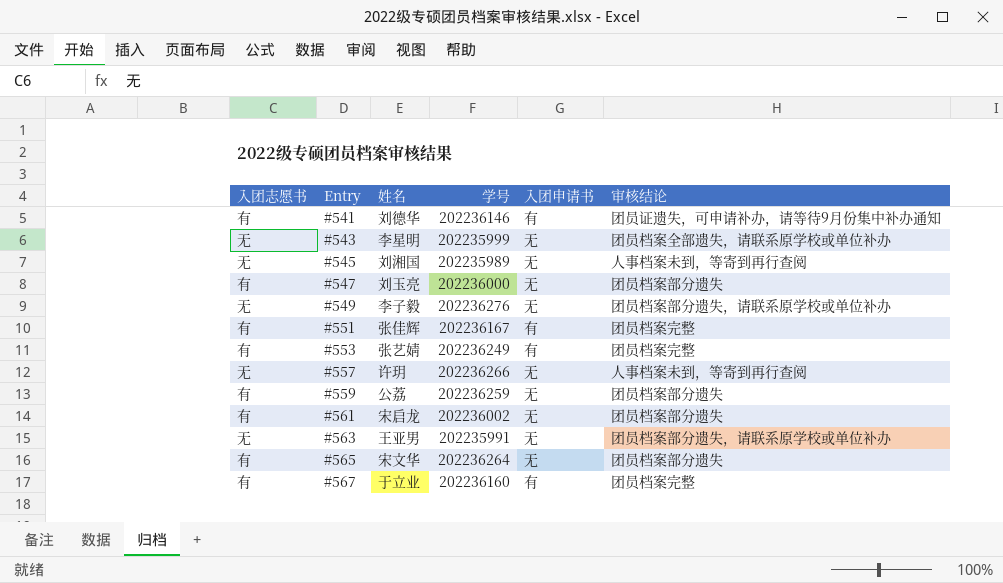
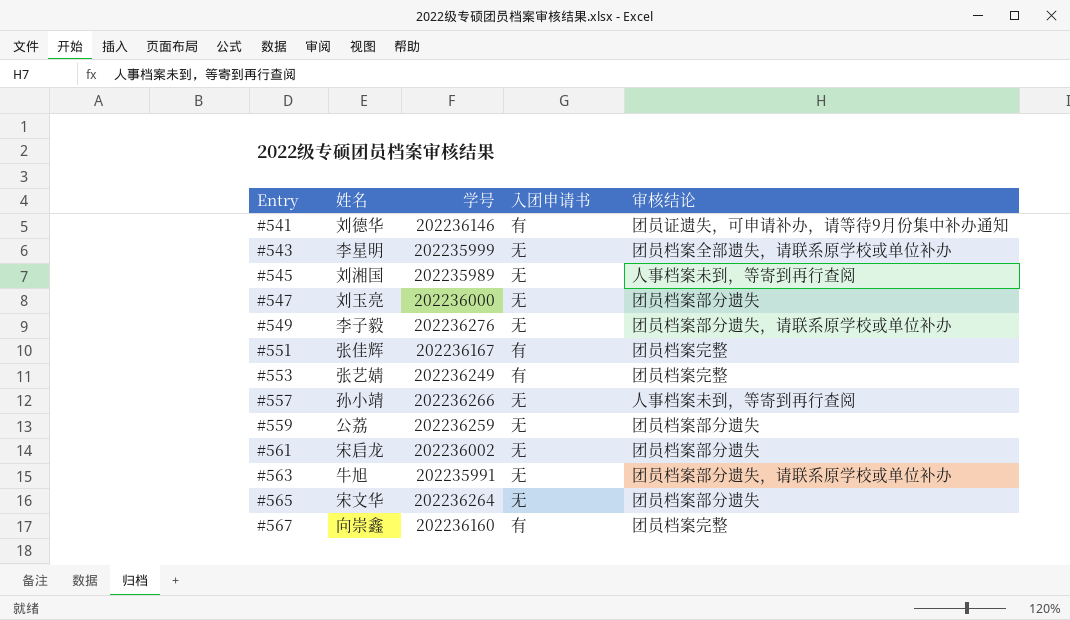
column 入团志愿书 | position: 1 -> none
#557 | 姓名: 许玥 -> 孙小靖
#563 | 姓名: 王亚男 -> 牛旭
#567 | 姓名: 于立业 -> 向崇鑫

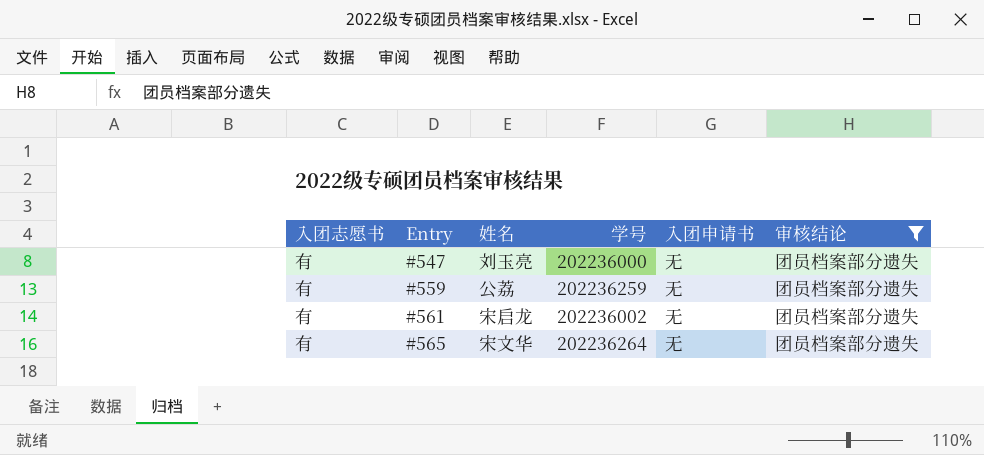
filter: none -> 审核结论 = 团员档案部分遗失
column 入团志愿书 | position: none -> 1

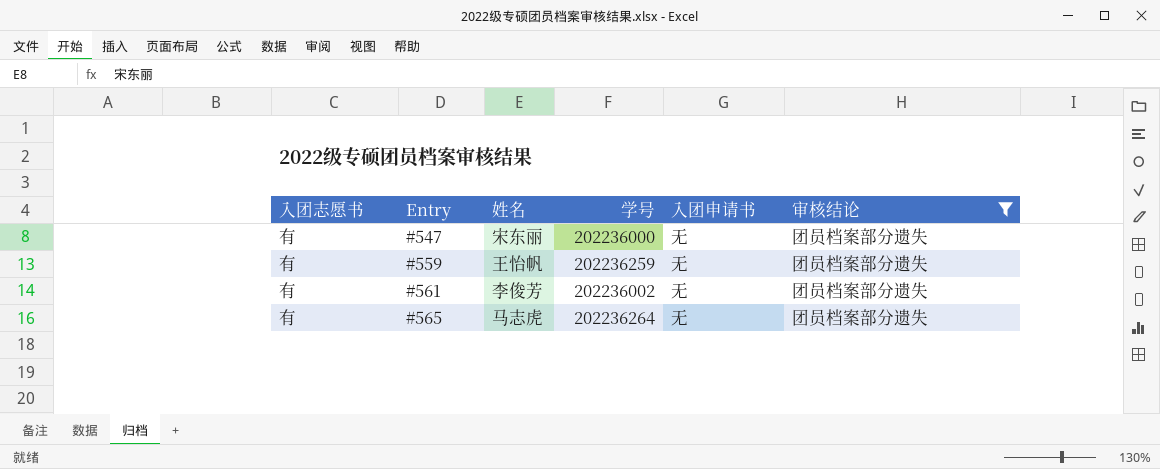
#547 | 姓名: 刘玉亮 -> 宋东丽
#559 | 姓名: 公荔 -> 王怡帆
#561 | 姓名: 宋启龙 -> 李俊芳
#565 | 姓名: 宋文华 -> 马志虎

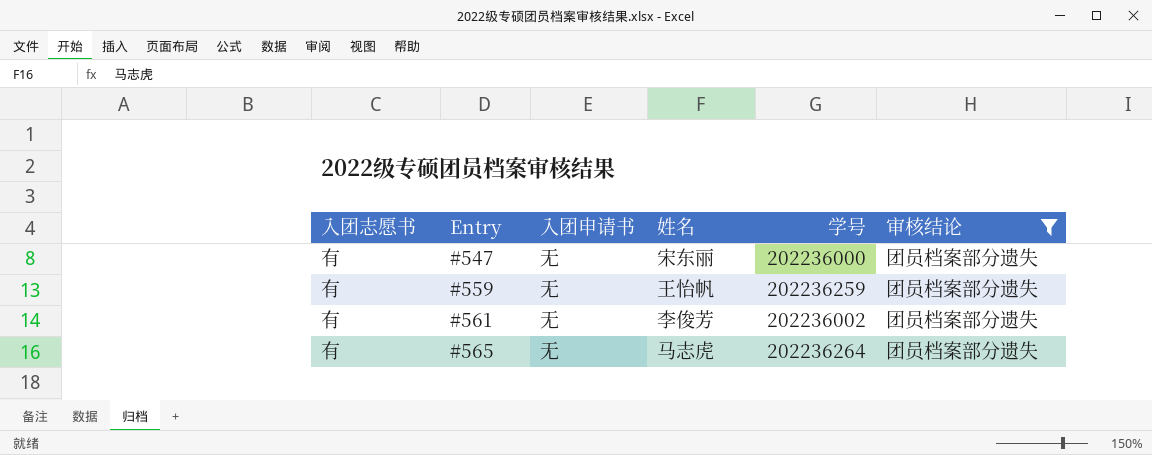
column 入团申请书 | position: 5 -> 3

